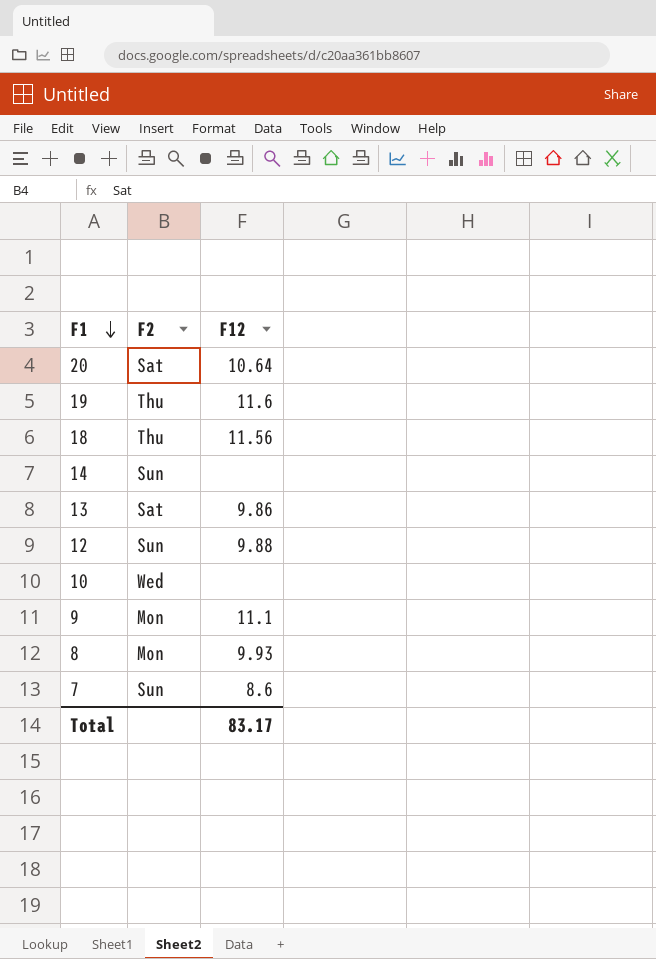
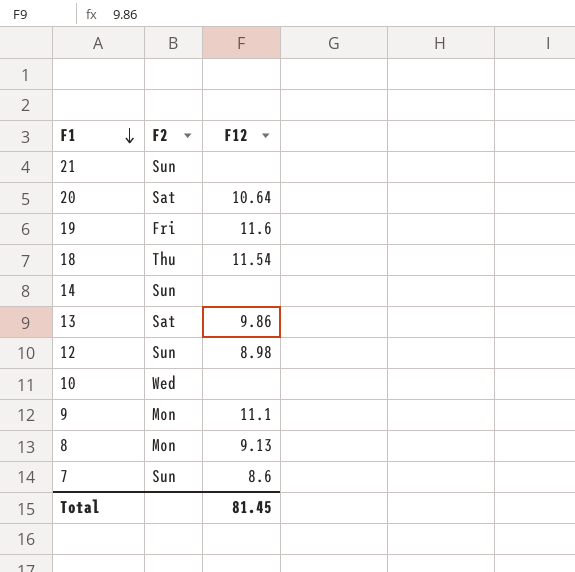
row 21: none -> Sun | none
19 | F2: Thu -> Fri
18 | F12: 11.56 -> 11.54
12 | F12: 9.88 -> 8.98
8 | F12: 9.93 -> 9.13
Total | F12: 83.17 -> 81.45

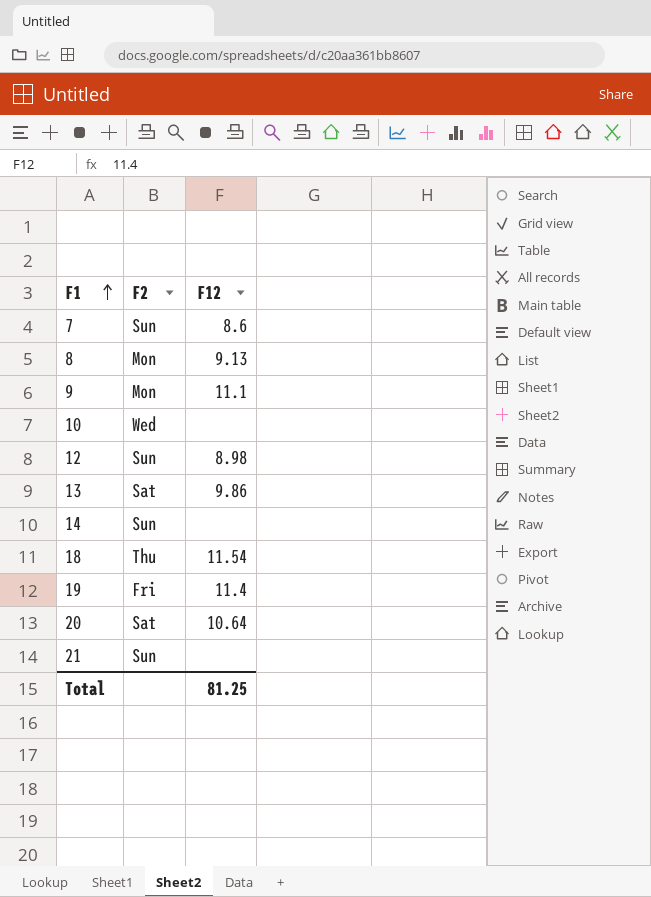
row order: F1 descending -> F1 ascending
19 | F12: 11.6 -> 11.4
Total | F12: 81.45 -> 81.25

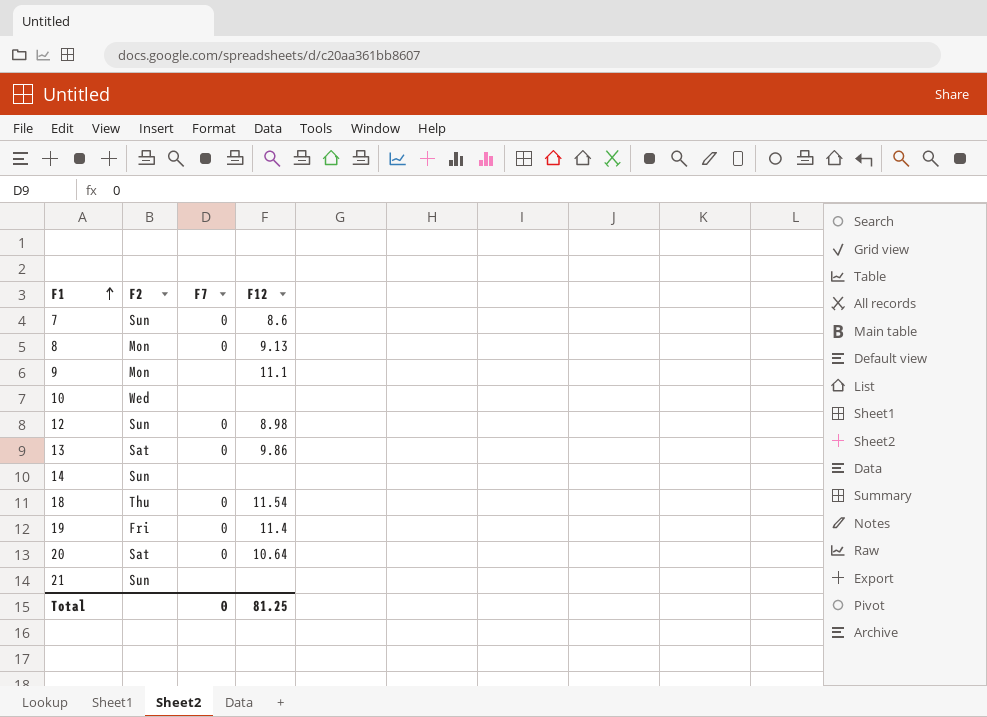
column F7 | position: none -> 3

